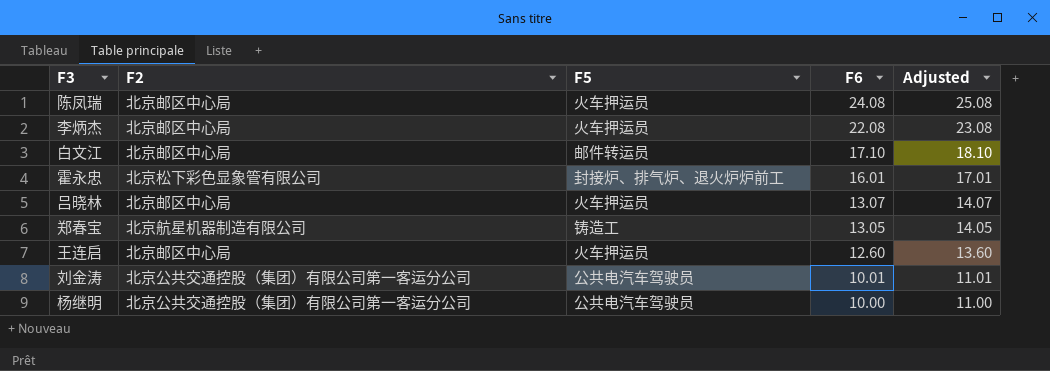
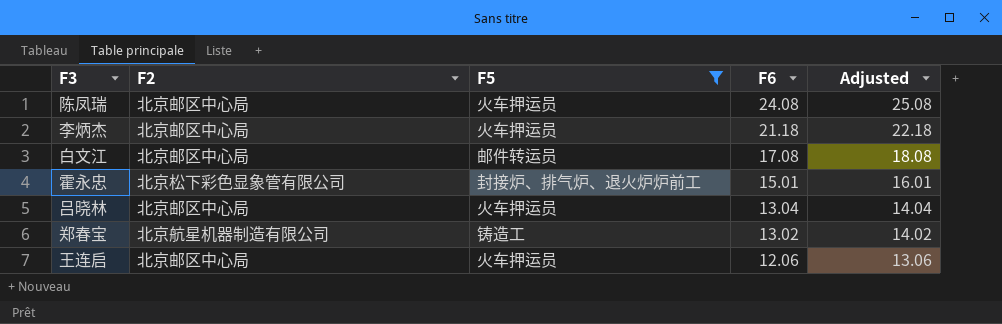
filter: none -> F5 != 公共电汽车驾驶员
李炳杰 | F6: 22.08 -> 21.18
李炳杰 | Adjusted: 23.08 -> 22.18
白文江 | F6: 17.10 -> 17.08
白文江 | Adjusted: 18.10 -> 18.08
霍永忠 | F6: 16.01 -> 15.01
霍永忠 | Adjusted: 17.01 -> 16.01
吕晓林 | F6: 13.07 -> 13.04
吕晓林 | Adjusted: 14.07 -> 14.04
郑春宝 | F6: 13.05 -> 13.02
郑春宝 | Adjusted: 14.05 -> 14.02
王连启 | F6: 12.60 -> 12.06
王连启 | Adjusted: 13.60 -> 13.06

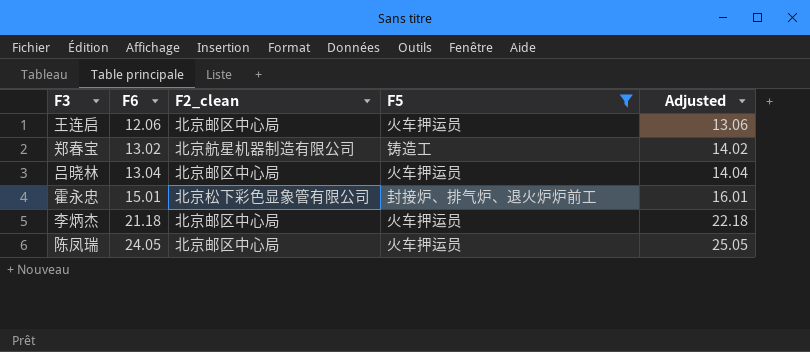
row order: F6 descending -> F6 ascending
column F6 | position: 4 -> 2
column name: F2 -> F2_clean
row 白文江: 北京邮区中心局 | 邮件转运员 | 17.08 | 18.08 -> none
陈凤瑞 | F6: 24.08 -> 24.05
陈凤瑞 | Adjusted: 25.08 -> 25.05

